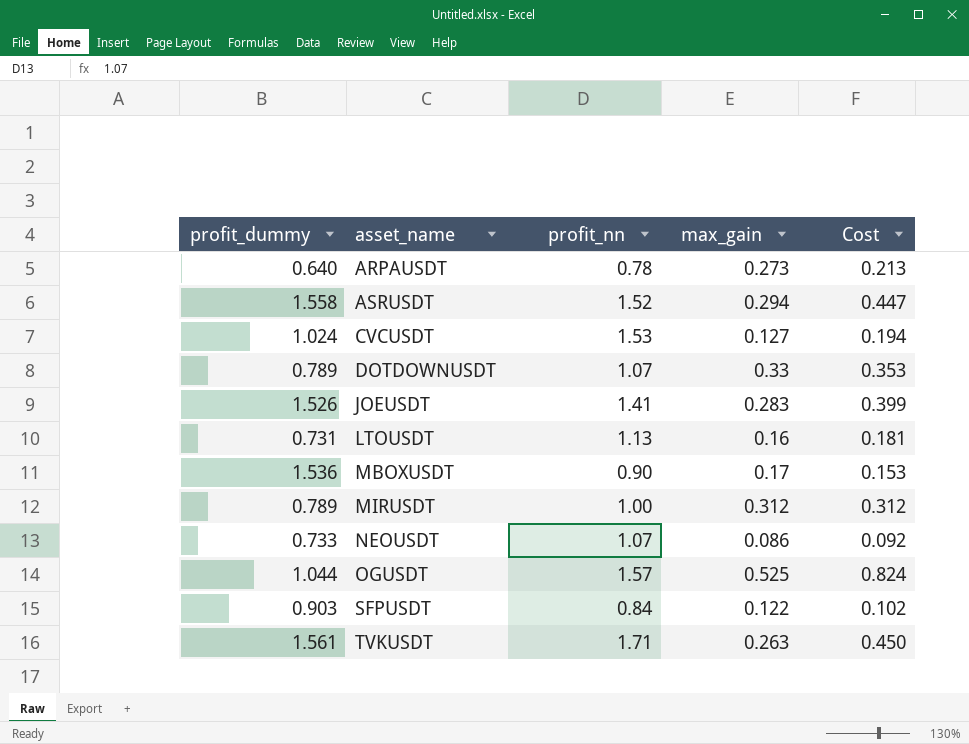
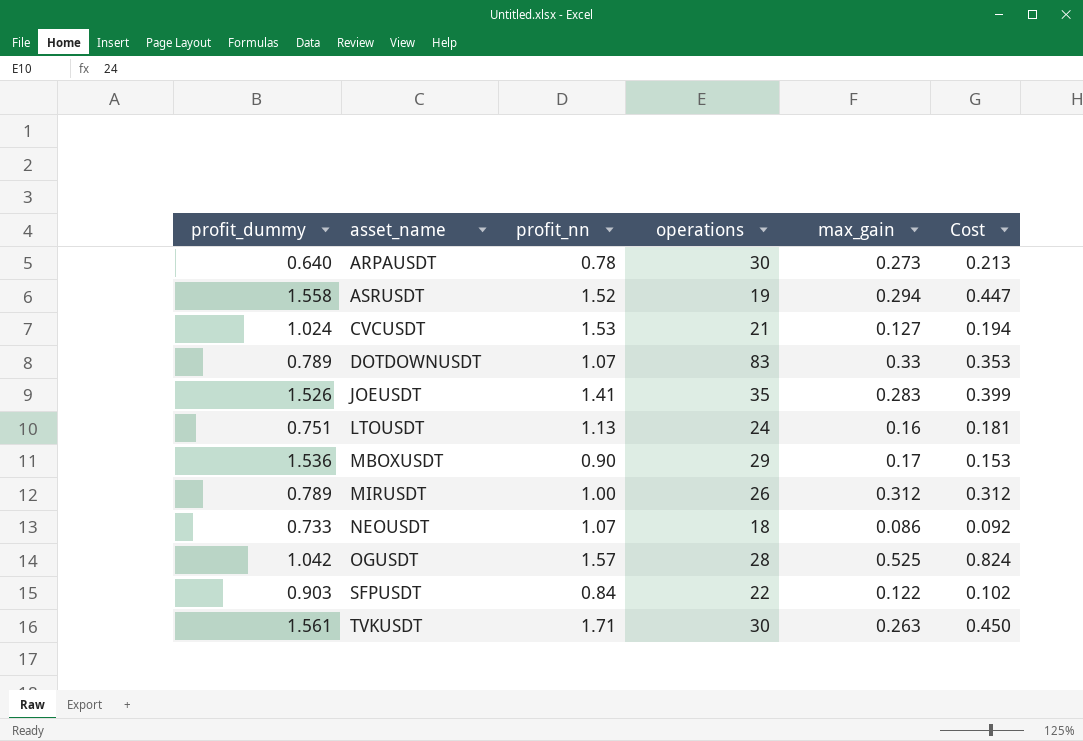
column operations | position: none -> 4
LTOUSDT | profit_dummy: 0.731 -> 0.751
OGUSDT | profit_dummy: 1.044 -> 1.042

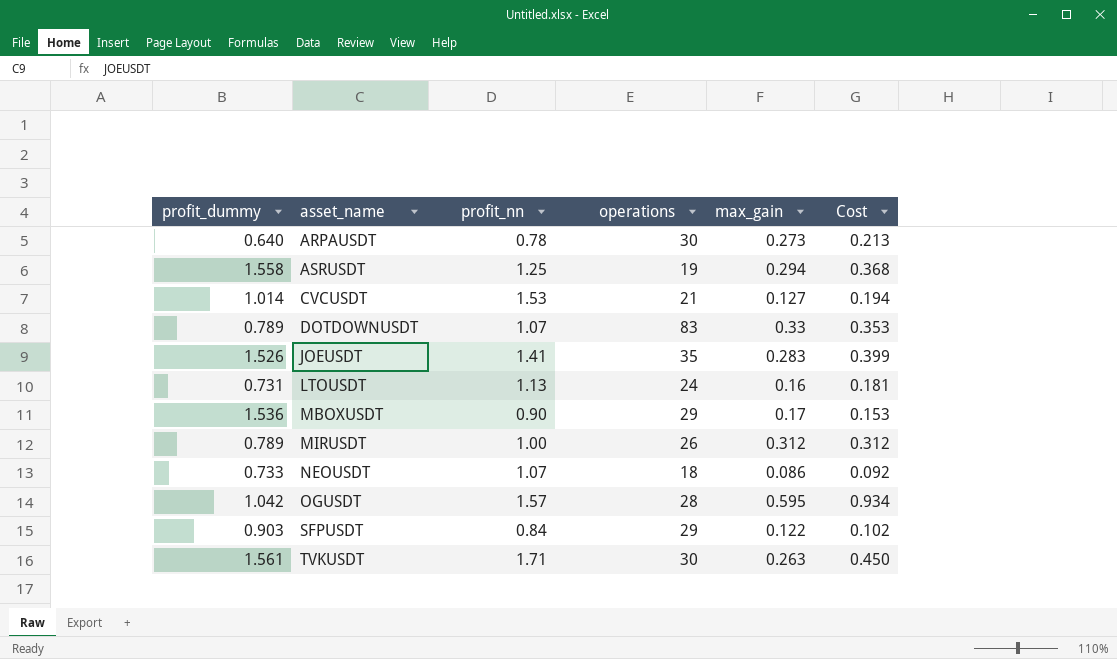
ASRUSDT | profit_nn: 1.52 -> 1.25
ASRUSDT | Cost: 0.447 -> 0.368
CVCUSDT | profit_dummy: 1.024 -> 1.014
LTOUSDT | profit_dummy: 0.751 -> 0.731
OGUSDT | max_gain: 0.525 -> 0.595
OGUSDT | Cost: 0.824 -> 0.934
SFPUSDT | operations: 22 -> 29

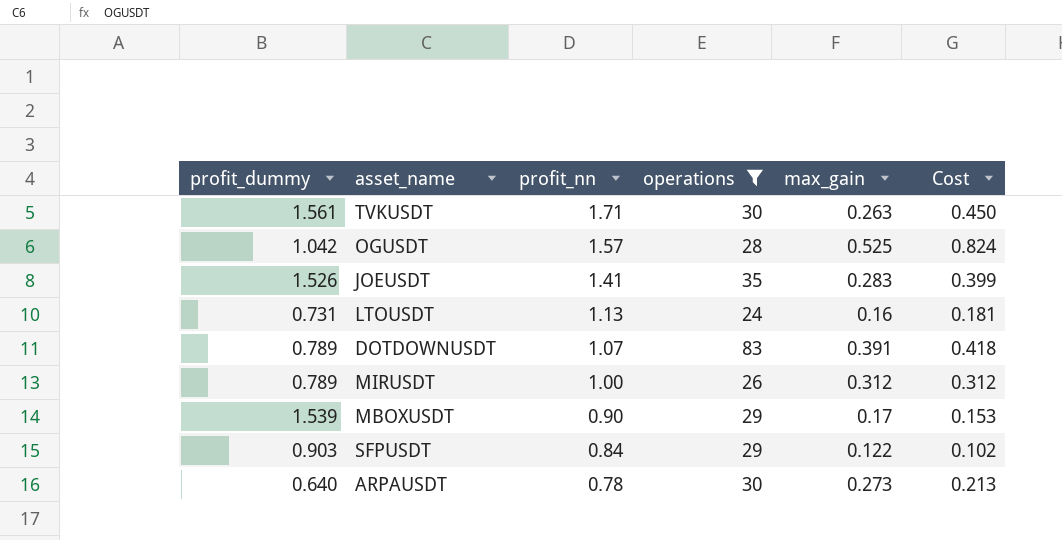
filter: none -> operations >= 24
row order: asset_name ascending -> profit_nn descending
OGUSDT | max_gain: 0.595 -> 0.525
OGUSDT | Cost: 0.934 -> 0.824
DOTDOWNUSDT | max_gain: 0.33 -> 0.391
DOTDOWNUSDT | Cost: 0.353 -> 0.418
MBOXUSDT | profit_dummy: 1.536 -> 1.539

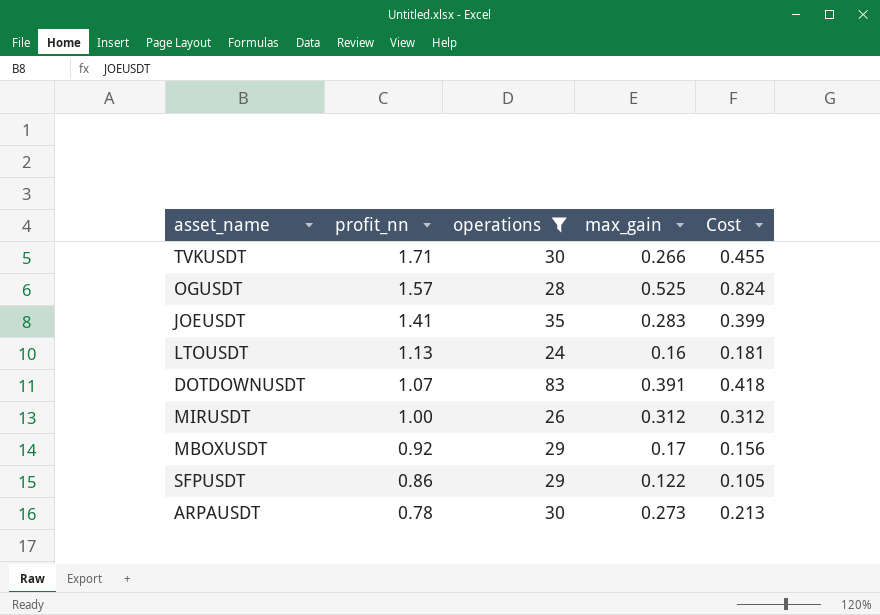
column profit_dummy | position: 1 -> none
TVKUSDT | max_gain: 0.263 -> 0.266
TVKUSDT | Cost: 0.450 -> 0.455
MBOXUSDT | profit_nn: 0.90 -> 0.92
MBOXUSDT | Cost: 0.153 -> 0.156
SFPUSDT | profit_nn: 0.84 -> 0.86
SFPUSDT | Cost: 0.102 -> 0.105

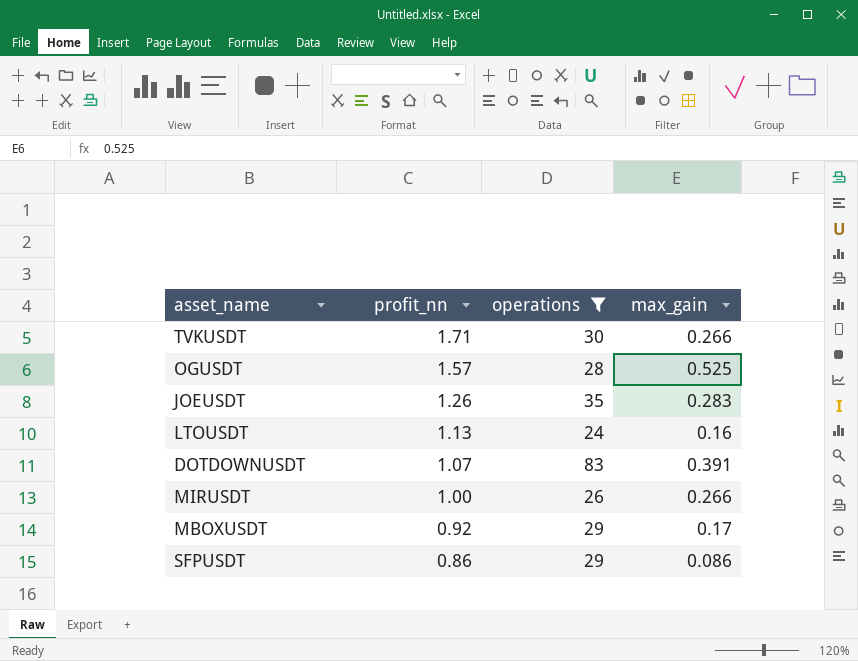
column Cost | formula: [profit_nn] * [max_gain] -> none
row ARPAUSDT: 0.78 | 30 | 0.273 | 0.213 -> none
JOEUSDT | profit_nn: 1.41 -> 1.26
MIRUSDT | max_gain: 0.312 -> 0.266
SFPUSDT | max_gain: 0.122 -> 0.086

